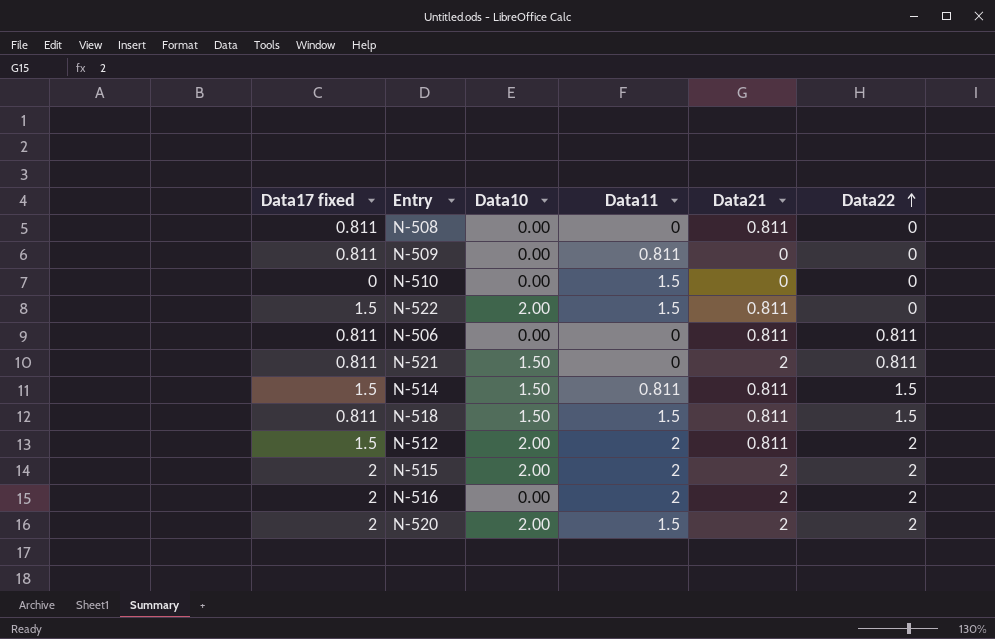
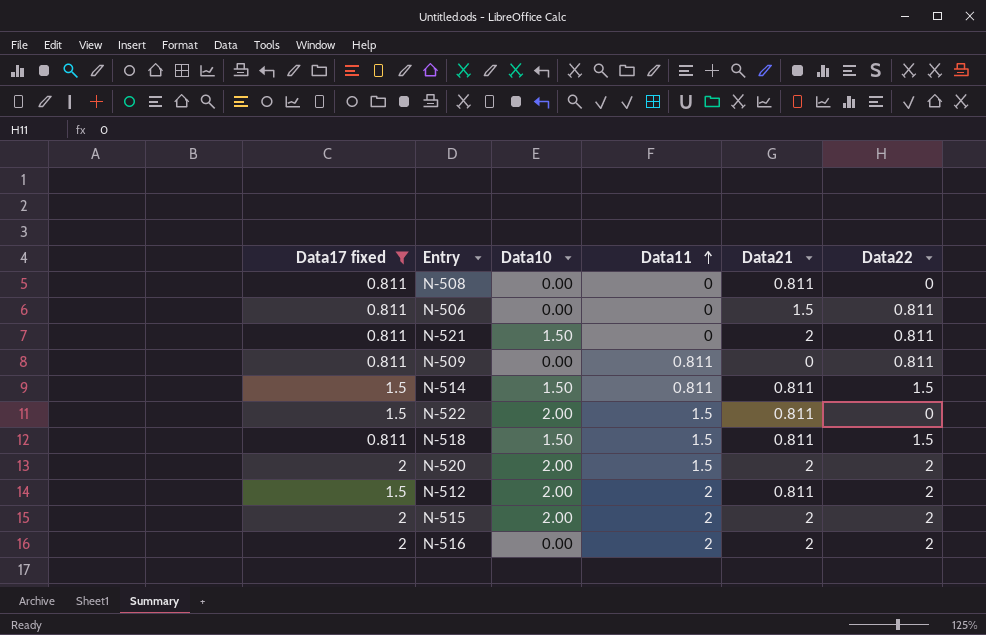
filter: none -> Data17 fixed != 0
row order: Data22 ascending -> Data11 ascending
N-506 | Data21: 0.811 -> 1.5
N-509 | Data22: 0 -> 0.811

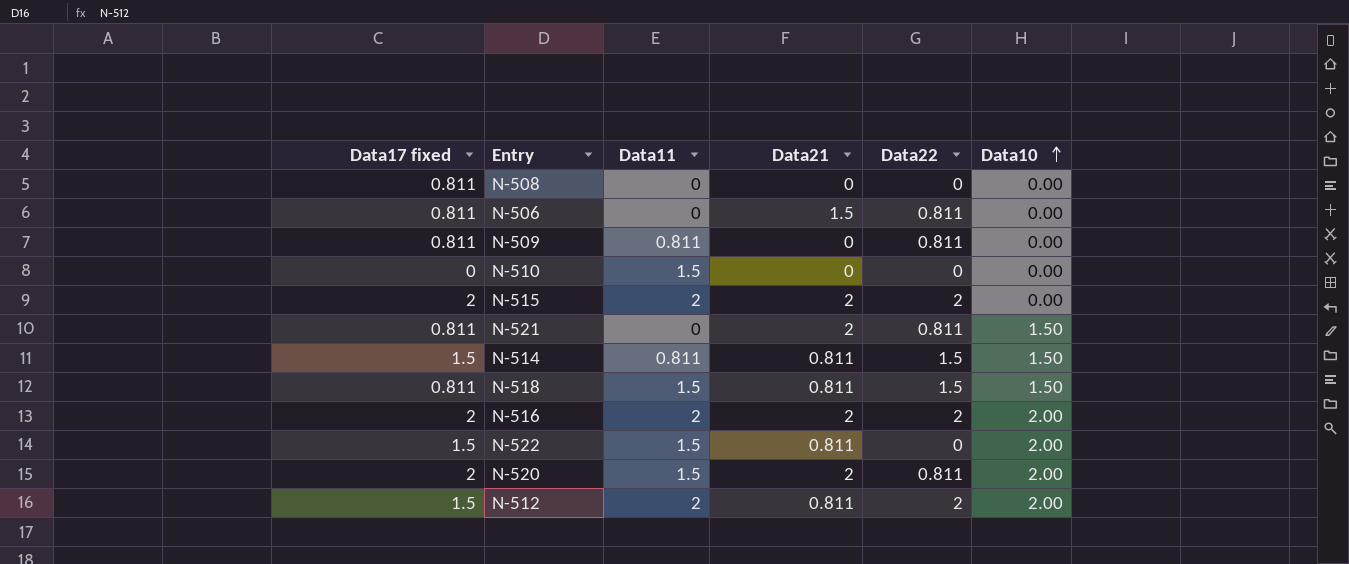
filter: Data17 fixed != 0 -> none
row order: Data11 ascending -> Data10 ascending
column Data10 | position: 3 -> 6
N-508 | Data21: 0.811 -> 0
N-515 | Data10: 2.00 -> 0.00
N-516 | Data10: 0.00 -> 2.00
N-520 | Data22: 2 -> 0.811

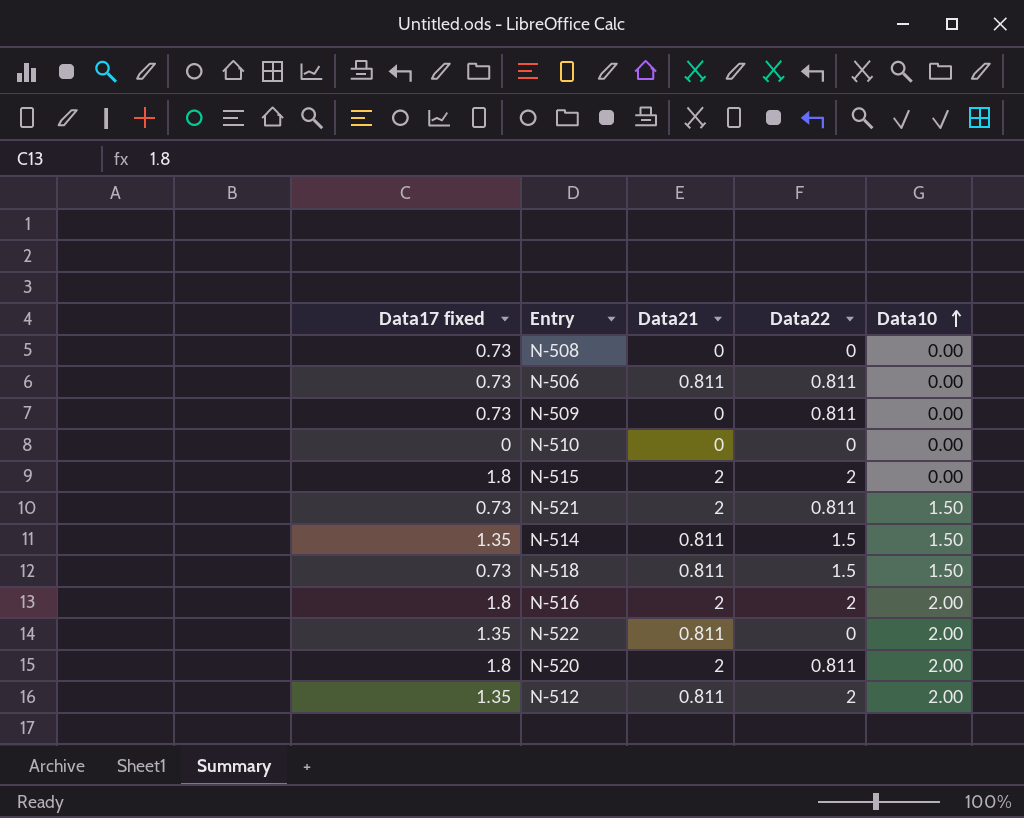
column Data11 | position: 3 -> none
N-508 | Data17 fixed: 0.811 -> 0.73
N-506 | Data17 fixed: 0.811 -> 0.73
N-506 | Data21: 1.5 -> 0.811
N-509 | Data17 fixed: 0.811 -> 0.73
N-515 | Data17 fixed: 2 -> 1.8
N-521 | Data17 fixed: 0.811 -> 0.73
N-514 | Data17 fixed: 1.5 -> 1.35
N-518 | Data17 fixed: 0.811 -> 0.73
N-516 | Data17 fixed: 2 -> 1.8
N-522 | Data17 fixed: 1.5 -> 1.35
N-520 | Data17 fixed: 2 -> 1.8
N-512 | Data17 fixed: 1.5 -> 1.35

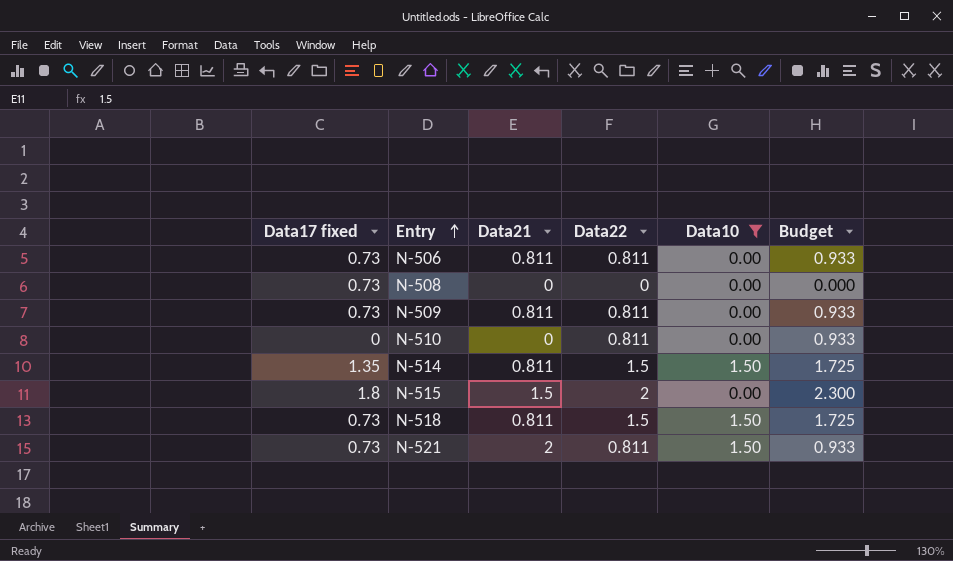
filter: none -> Data10 != 2.00
row order: Data10 ascending -> Entry ascending
column Budget | formula: none -> [Data22] * 1.15
N-509 | Data21: 0 -> 0.811
N-510 | Data22: 0 -> 0.811
N-515 | Data21: 2 -> 1.5

